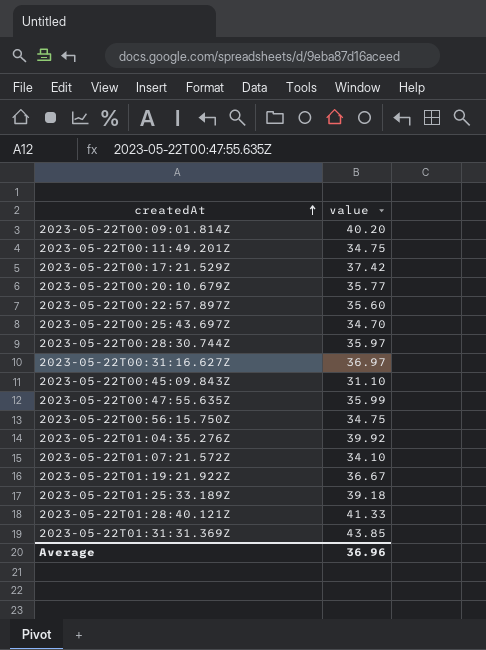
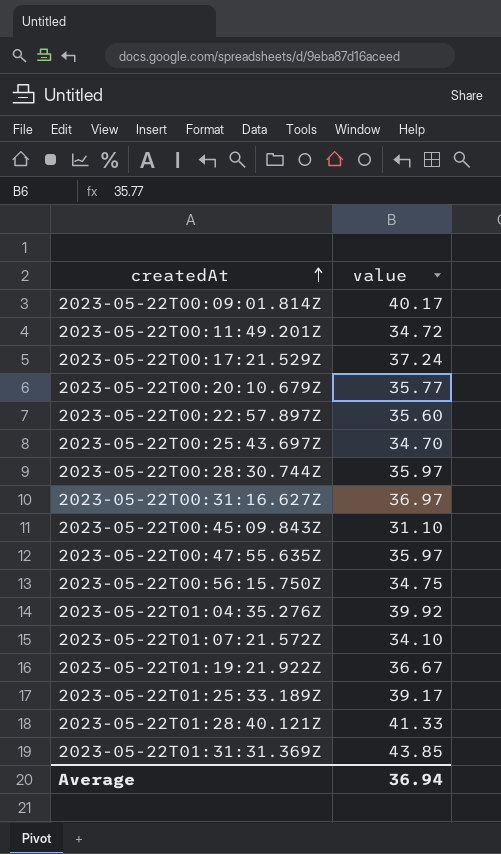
2023-05-22T00:09:01.814Z | value: 40.20 -> 40.17
2023-05-22T00:11:49.201Z | value: 34.75 -> 34.72
2023-05-22T00:17:21.529Z | value: 37.42 -> 37.24
2023-05-22T00:47:55.635Z | value: 35.99 -> 35.97
2023-05-22T01:25:33.189Z | value: 39.18 -> 39.17
Average | value: 36.96 -> 36.94

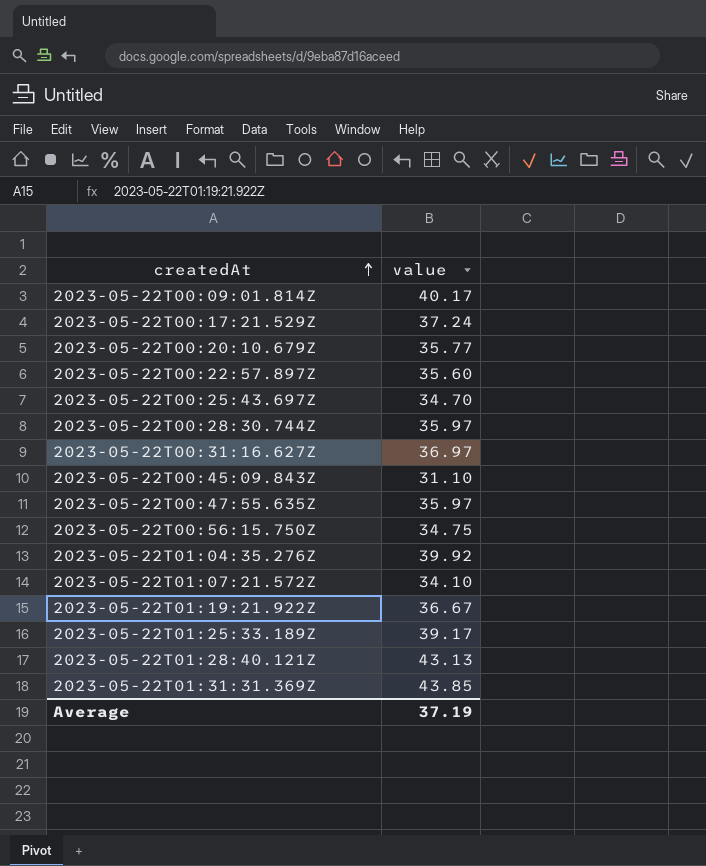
row 2023-05-22T00:11:49.201Z: 34.72 -> none
2023-05-22T01:28:40.121Z | value: 41.33 -> 43.13
Average | value: 36.94 -> 37.19

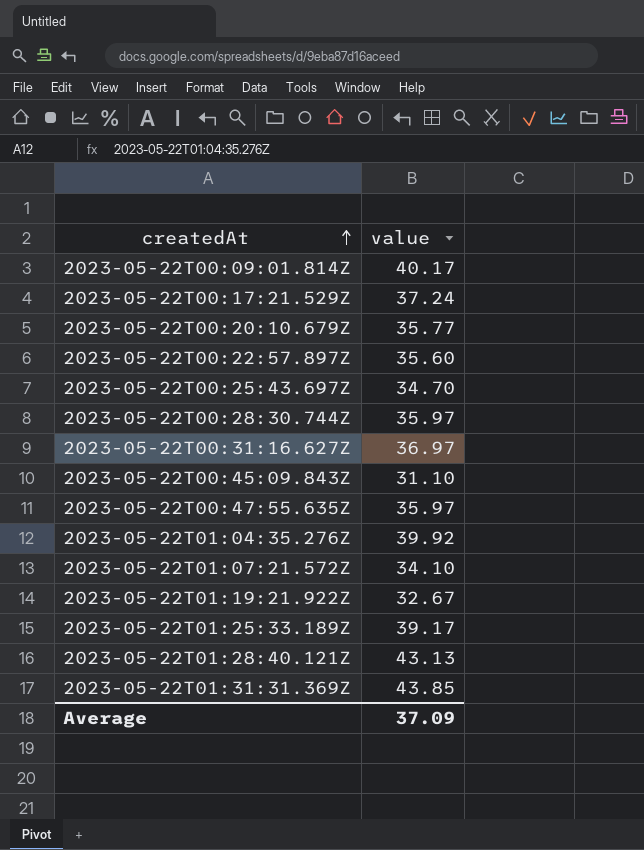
row 2023-05-22T00:56:15.750Z: 34.75 -> none
2023-05-22T01:19:21.922Z | value: 36.67 -> 32.67
Average | value: 37.19 -> 37.09

